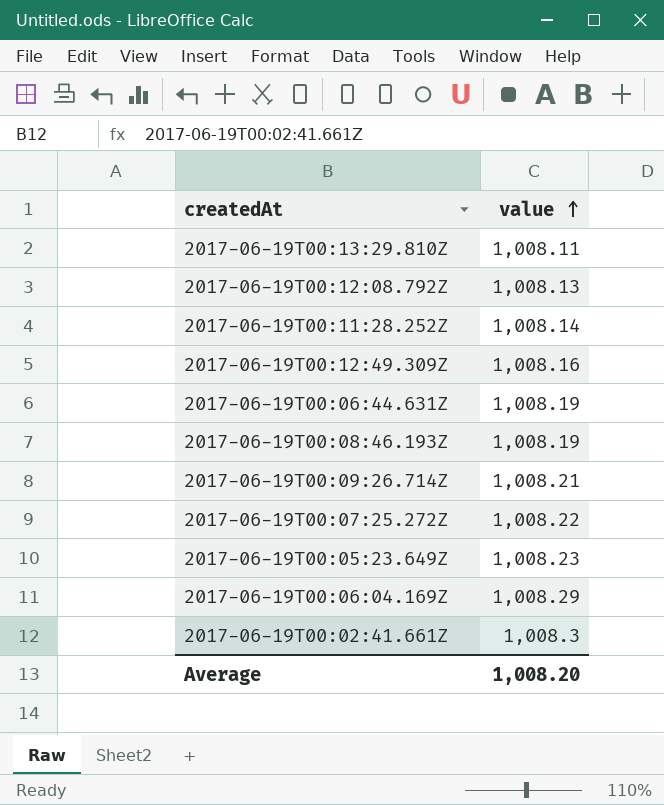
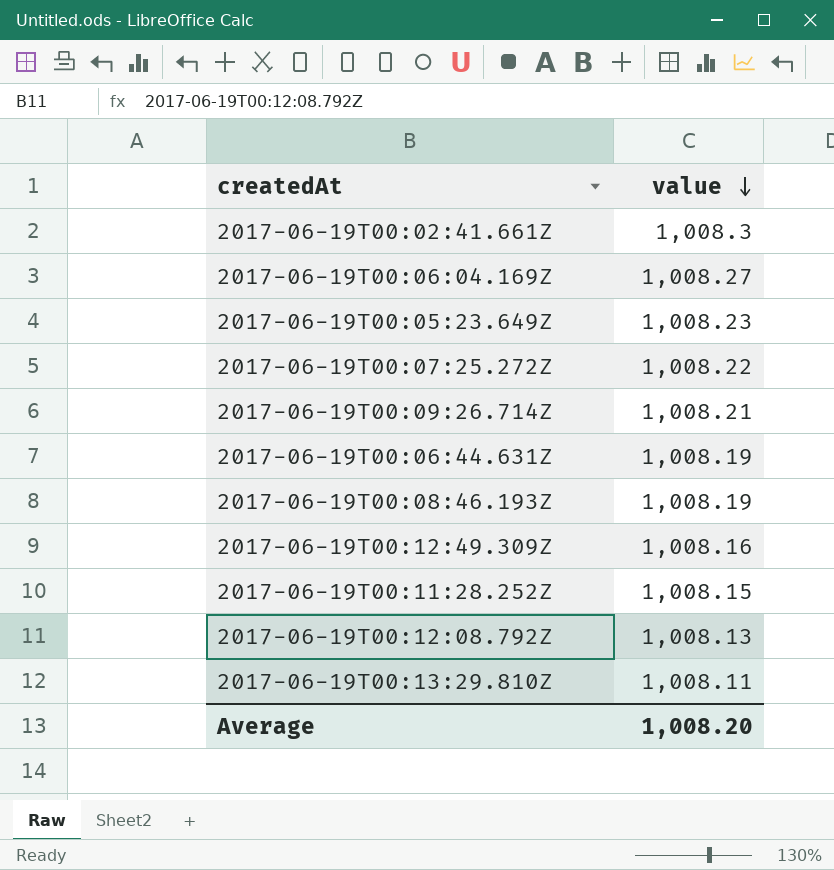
row order: value ascending -> value descending
2017-06-19T00:06:04.169Z | value: 1,008.29 -> 1,008.27
2017-06-19T00:11:28.252Z | value: 1,008.14 -> 1,008.15

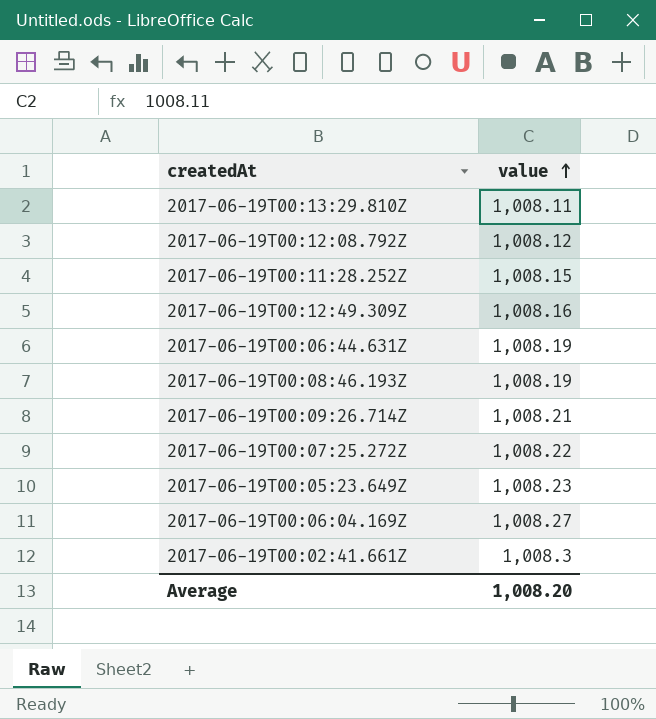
row order: value descending -> value ascending
2017-06-19T00:12:08.792Z | value: 1,008.13 -> 1,008.12

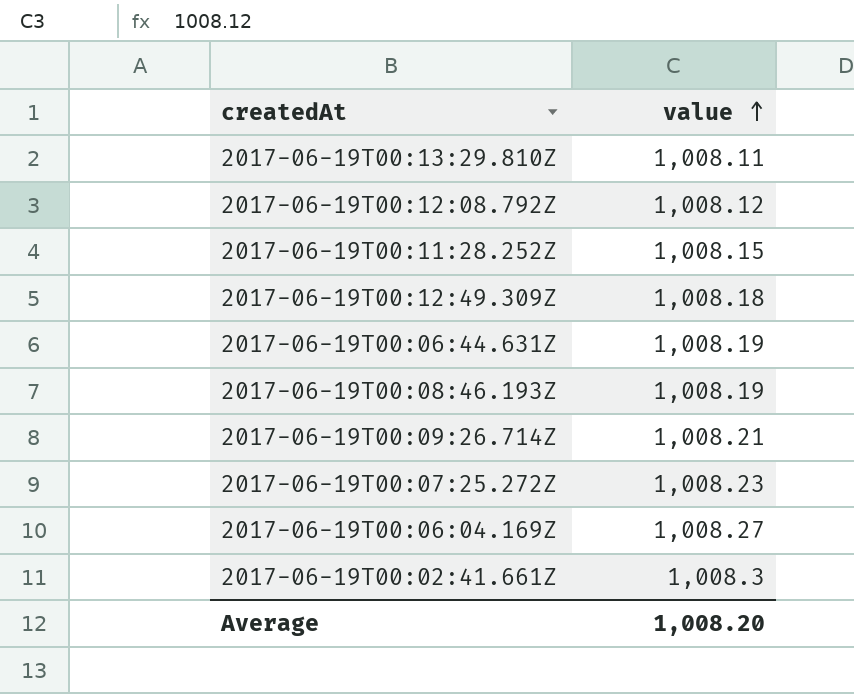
row 2017-06-19T00:05:23.649Z: 1,008.23 -> none
2017-06-19T00:12:49.309Z | value: 1,008.16 -> 1,008.18
2017-06-19T00:07:25.272Z | value: 1,008.22 -> 1,008.23

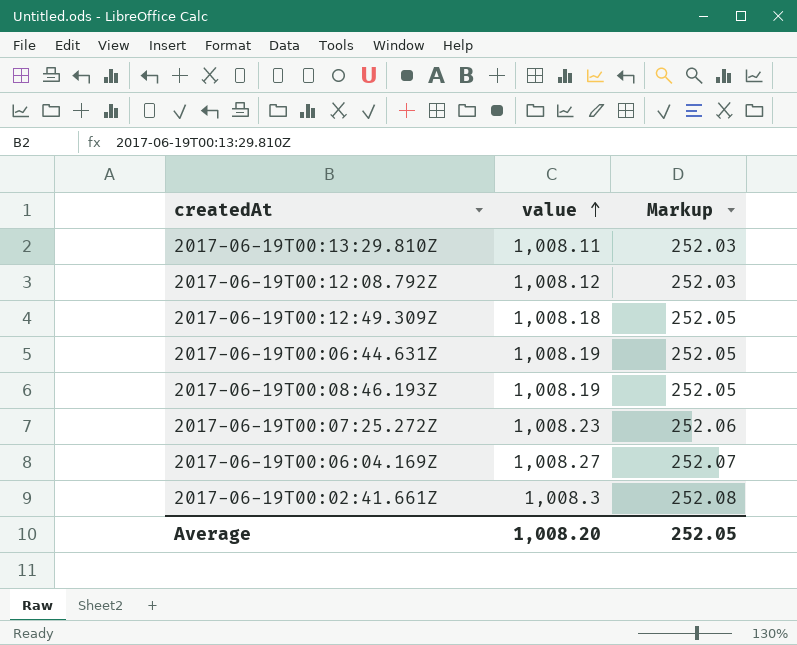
column Markup | formula: none -> [value] * 0.25
row 2017-06-19T00:11:28.252Z: 1,008.15 -> none
row 2017-06-19T00:09:26.714Z: 1,008.21 -> none

